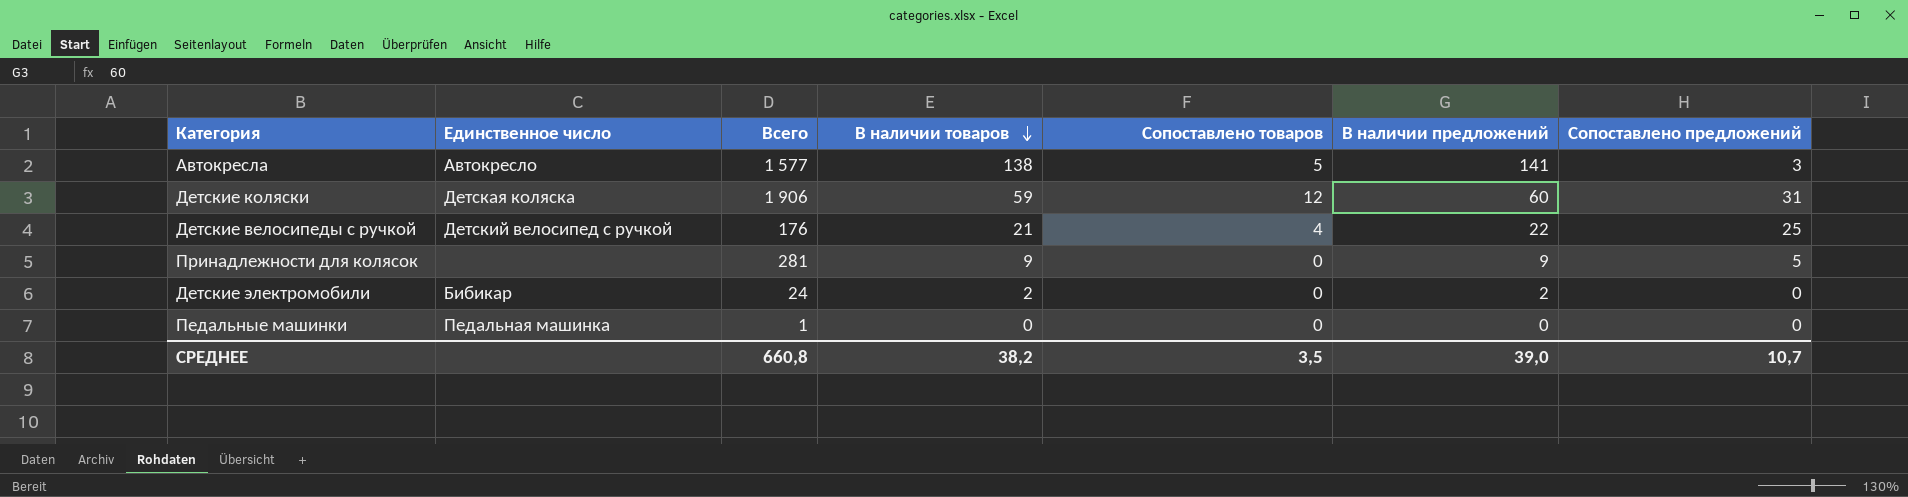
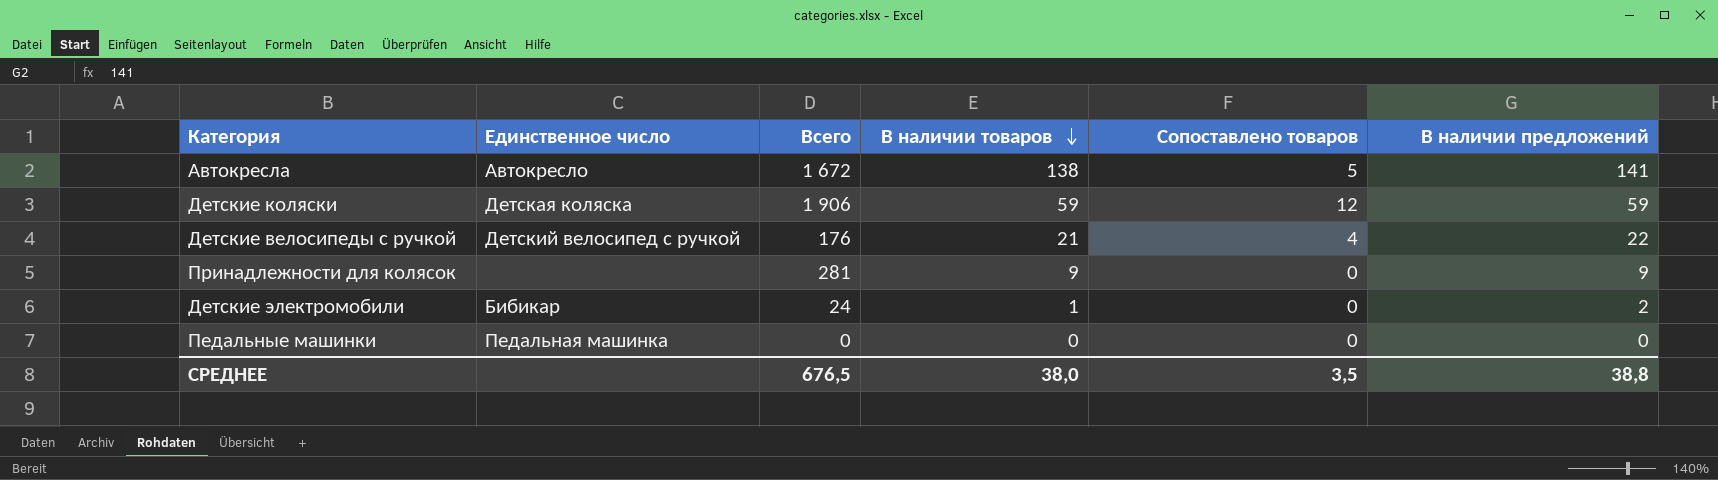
column Сопоставлено предложений | position: 7 -> none
Автокресла | Всего: 1 577 -> 1 672
Детские коляски | В наличии предложений: 60 -> 59
Детские электромобили | В наличии товаров: 2 -> 1
Педальные машинки | Всего: 1 -> 0
СРЕДНЕЕ | Всего: 660,8 -> 676,5
СРЕДНЕЕ | В наличии товаров: 38,2 -> 38,0
СРЕДНЕЕ | В наличии предложений: 39,0 -> 38,8

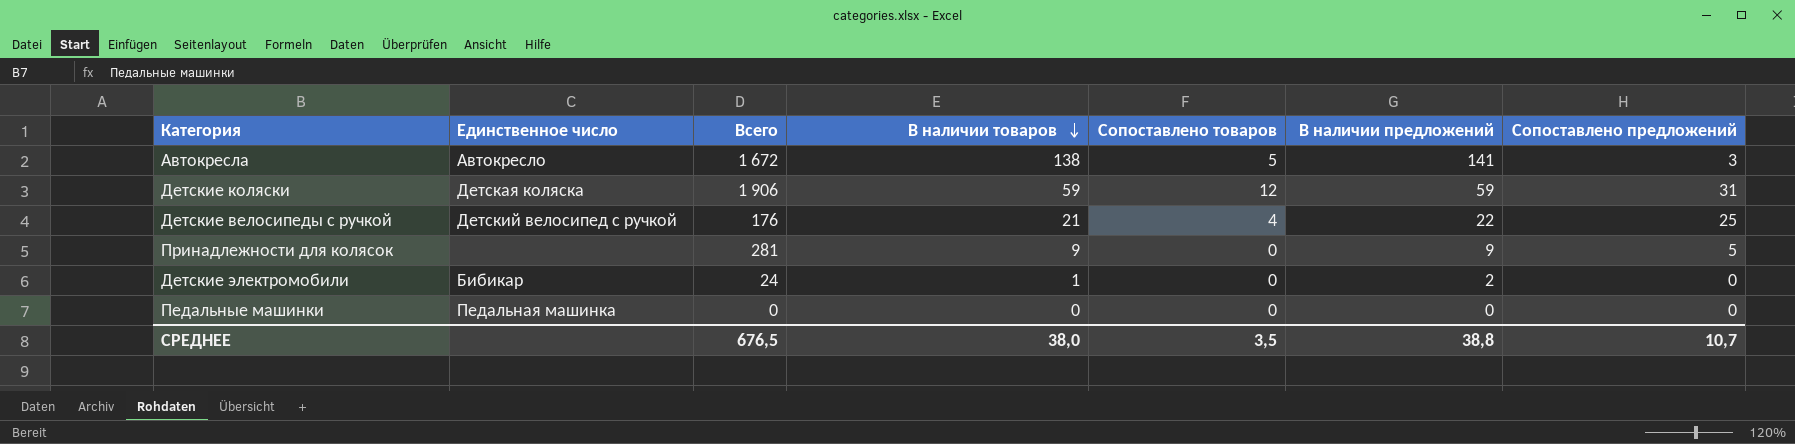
column Сопоставлено предложений | position: none -> 7

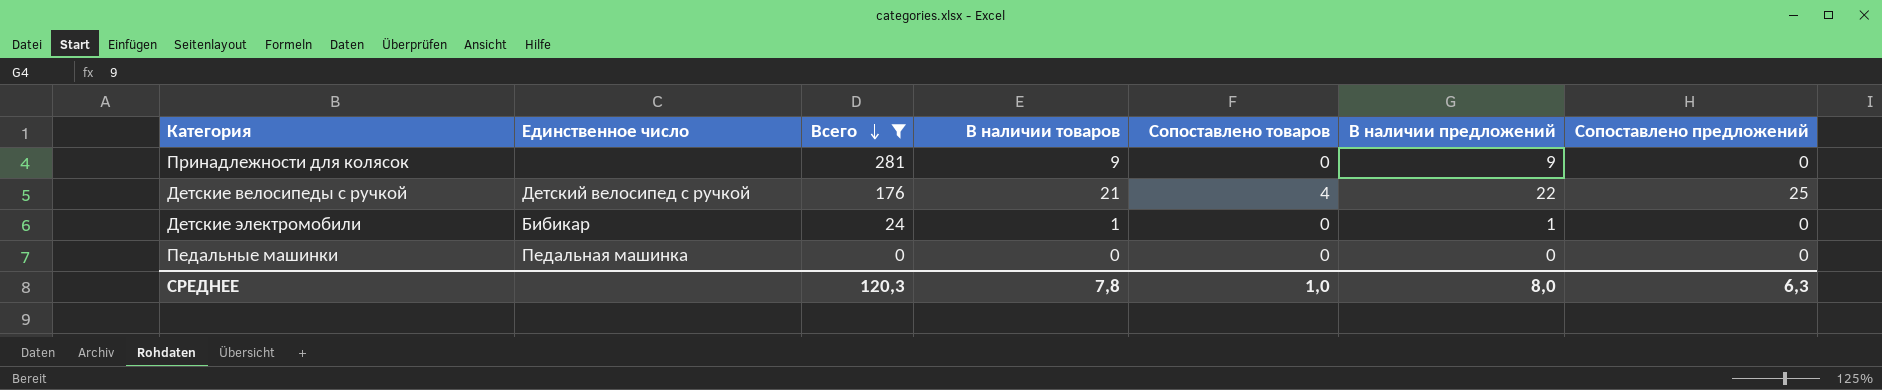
filter: none -> Всего <= 281
row order: В наличии товаров descending -> Всего descending
Принадлежности для колясок | Сопоставлено предложений: 5 -> 0
Детские электромобили | В наличии предложений: 2 -> 1
СРЕДНЕЕ | Всего: 676,5 -> 120,3
СРЕДНЕЕ | В наличии товаров: 38,0 -> 7,8
СРЕДНЕЕ | Сопоставлено товаров: 3,5 -> 1,0
СРЕДНЕЕ | В наличии предложений: 38,8 -> 8,0
СРЕДНЕЕ | Сопоставлено предложений: 10,7 -> 6,3

